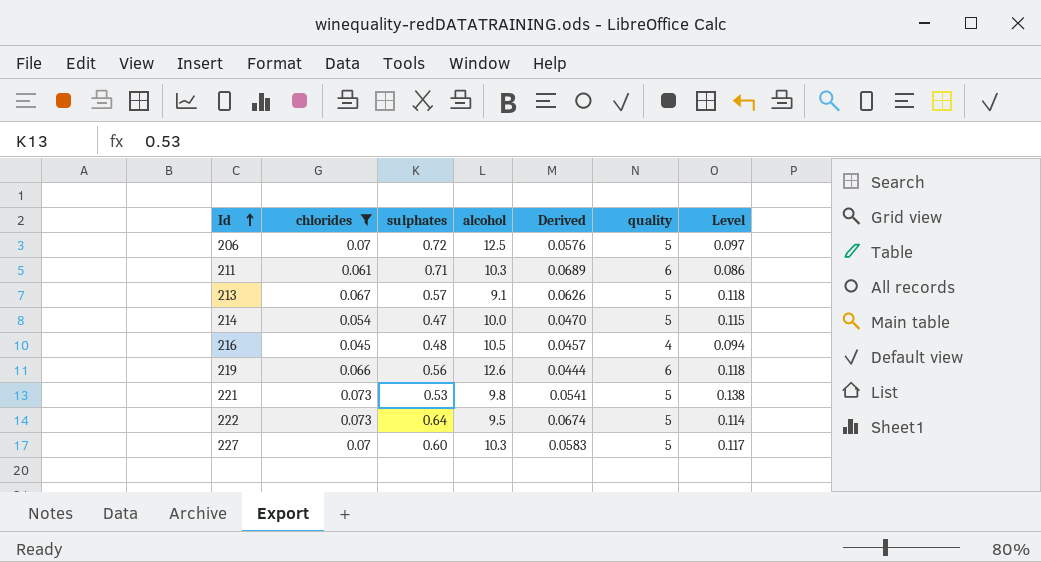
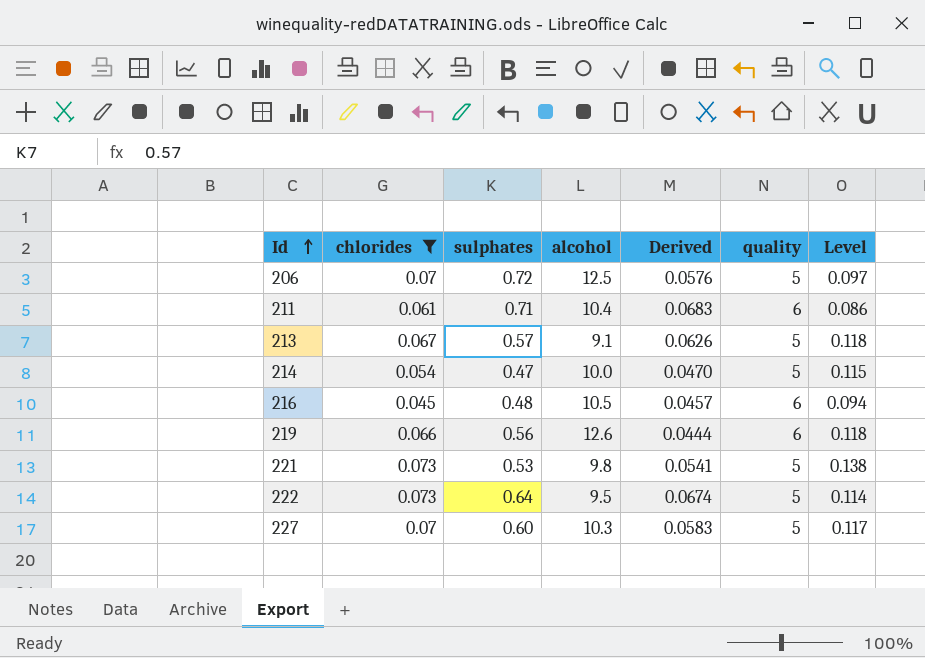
211 | alcohol: 10.3 -> 10.4
211 | Derived: 0.0689 -> 0.0683
216 | quality: 4 -> 6

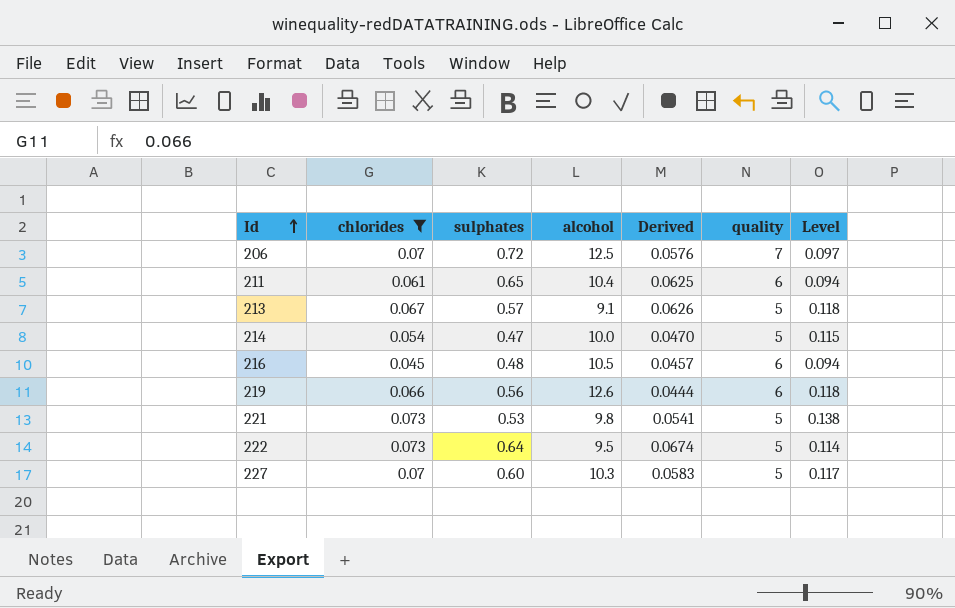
206 | quality: 5 -> 7
211 | sulphates: 0.71 -> 0.65
211 | Derived: 0.0683 -> 0.0625
211 | Level: 0.086 -> 0.094

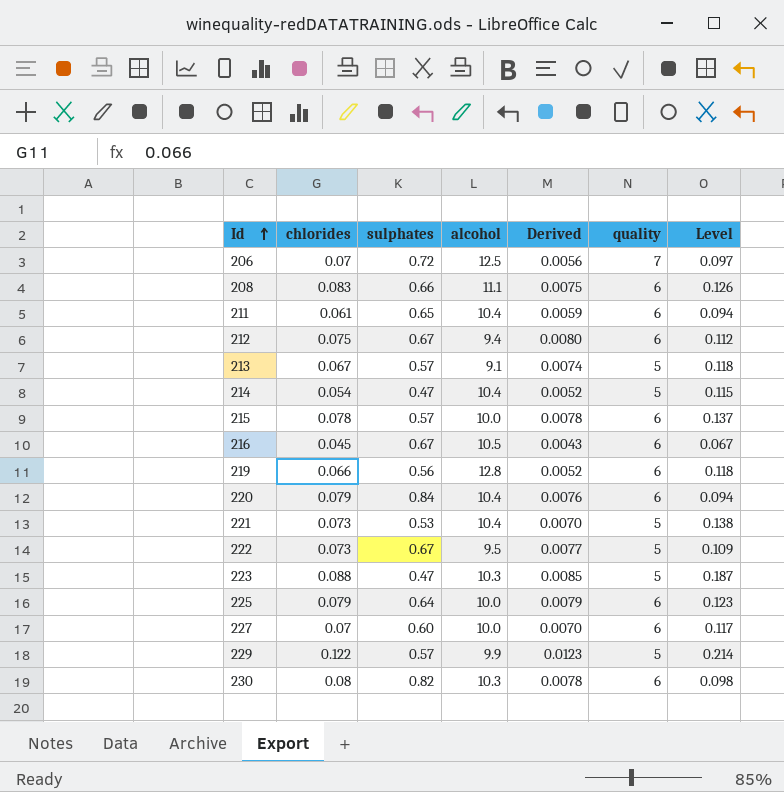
filter: chlorides <= 0.073 -> none
column Derived | formula: [sulphates] / [alcohol] -> [chlorides] / [alcohol]
214 | alcohol: 10.0 -> 10.4
216 | sulphates: 0.48 -> 0.67
216 | Level: 0.094 -> 0.067
219 | alcohol: 12.6 -> 12.8
221 | alcohol: 9.8 -> 10.4
222 | sulphates: 0.64 -> 0.67
222 | Level: 0.114 -> 0.109
227 | alcohol: 10.3 -> 10.0
227 | quality: 5 -> 6

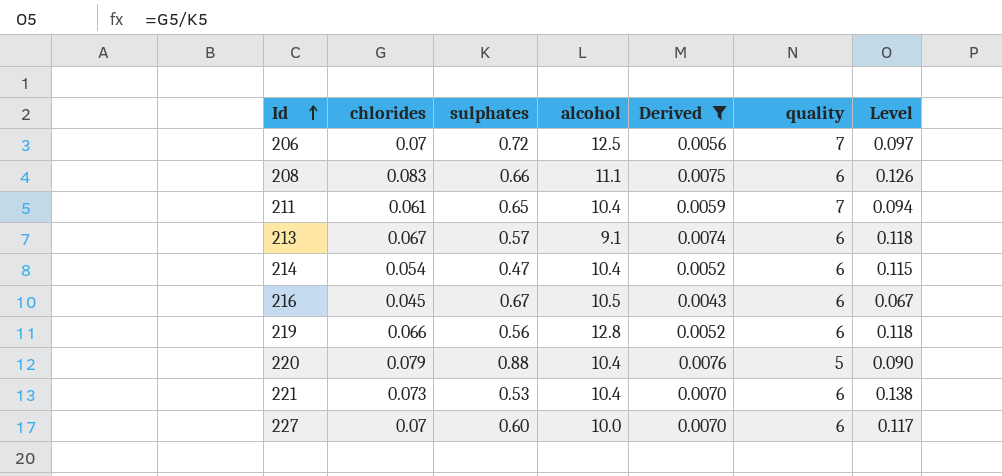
filter: none -> Derived <= 0.0076
211 | quality: 6 -> 7
213 | quality: 5 -> 6
214 | quality: 5 -> 6
220 | sulphates: 0.84 -> 0.88
220 | quality: 6 -> 5
220 | Level: 0.094 -> 0.090
221 | quality: 5 -> 6

